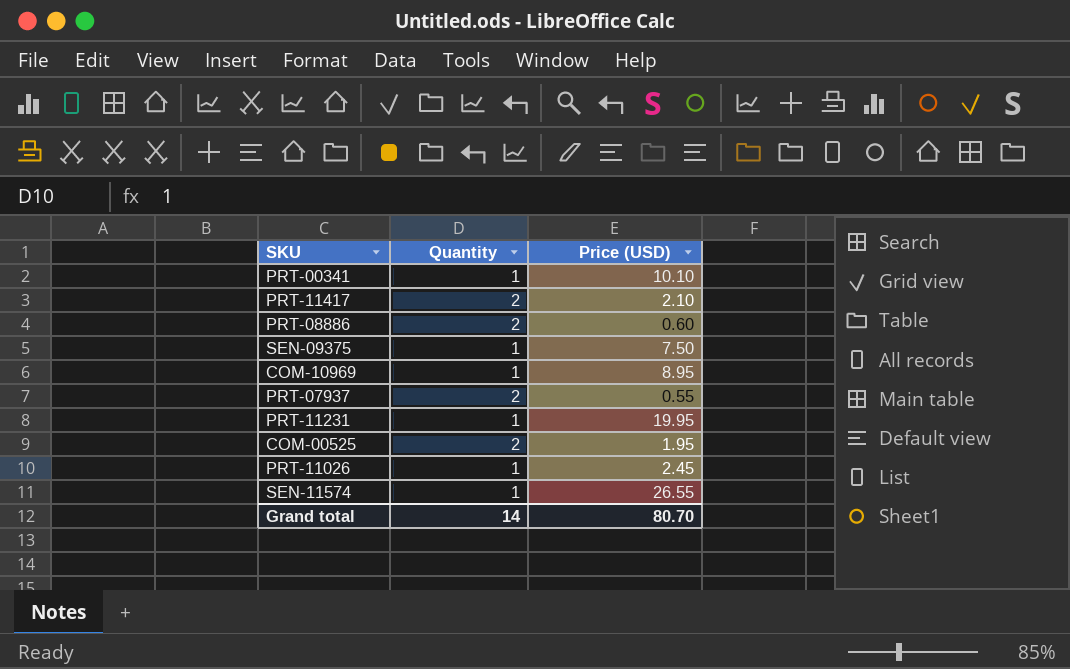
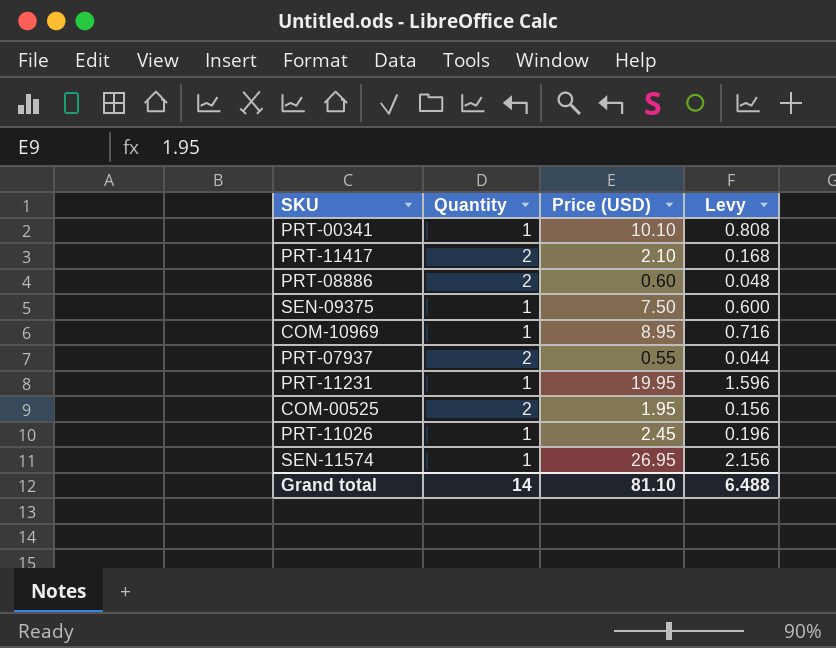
column Levy | formula: none -> [Price (USD)] * 0.08
SEN-11574 | Price (USD): 26.55 -> 26.95
Grand total | Price (USD): 80.70 -> 81.10

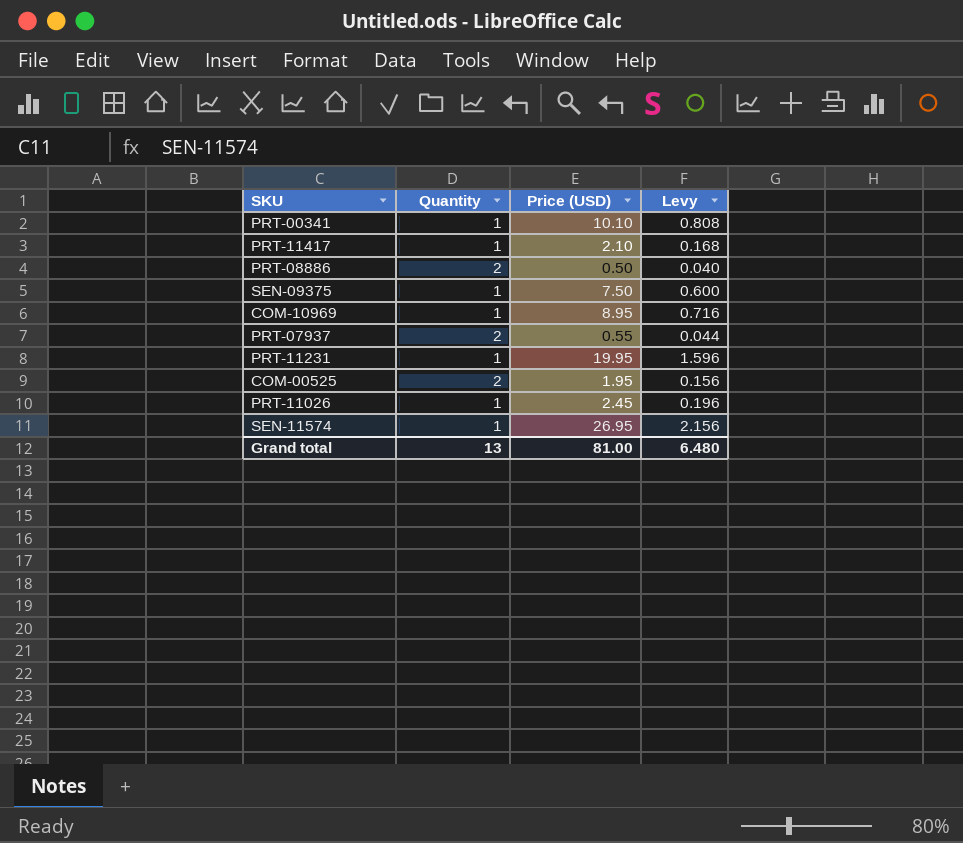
PRT-11417 | Quantity: 2 -> 1
PRT-08886 | Price (USD): 0.60 -> 0.50
PRT-08886 | Levy: 0.048 -> 0.040
Grand total | Quantity: 14 -> 13
Grand total | Price (USD): 81.10 -> 81.00
Grand total | Levy: 6.488 -> 6.480

